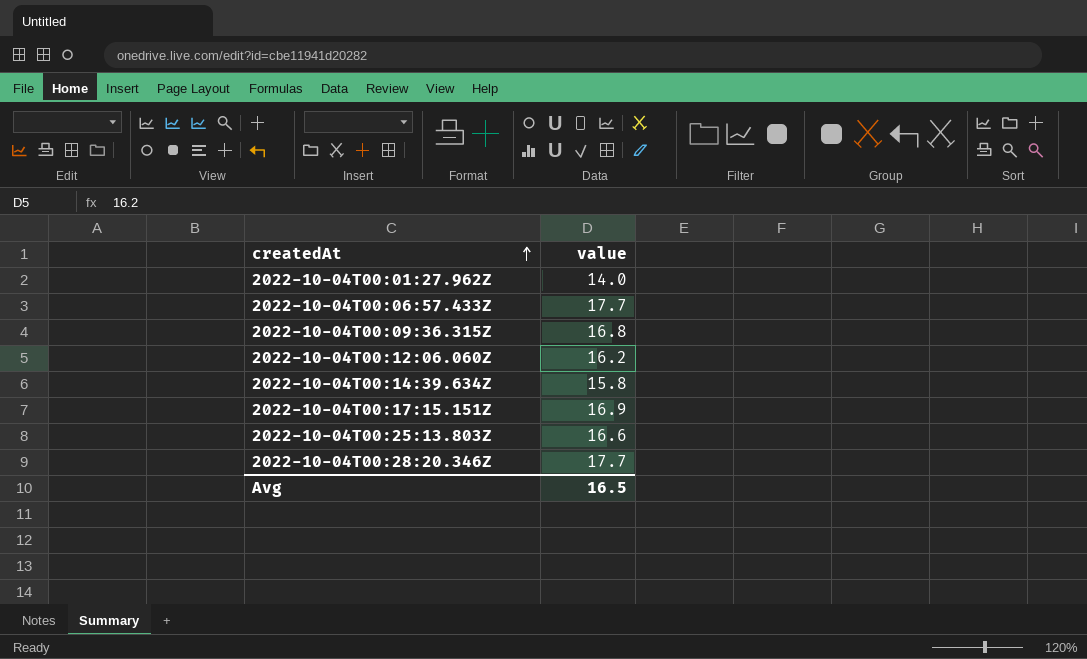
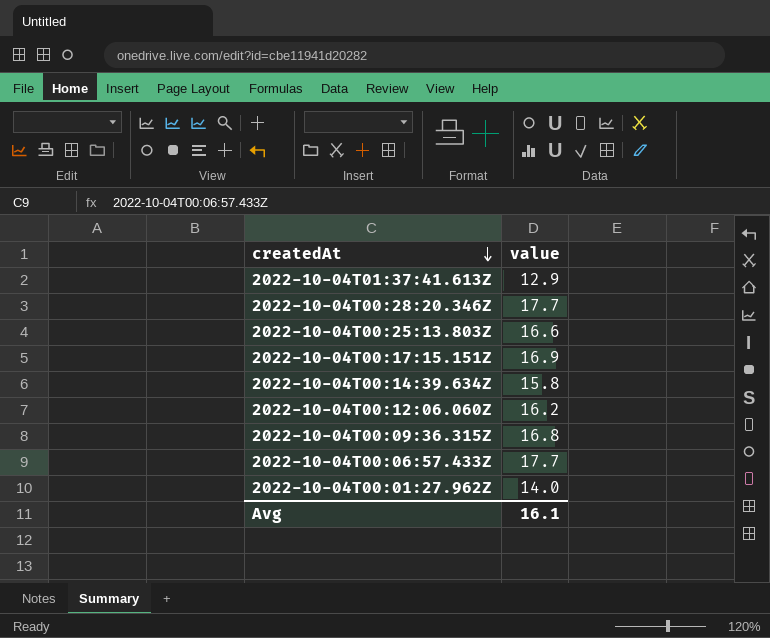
row order: createdAt ascending -> createdAt descending
row 2022-10-04T01:37:41.613Z: none -> 12.9
Avg | value: 16.5 -> 16.1

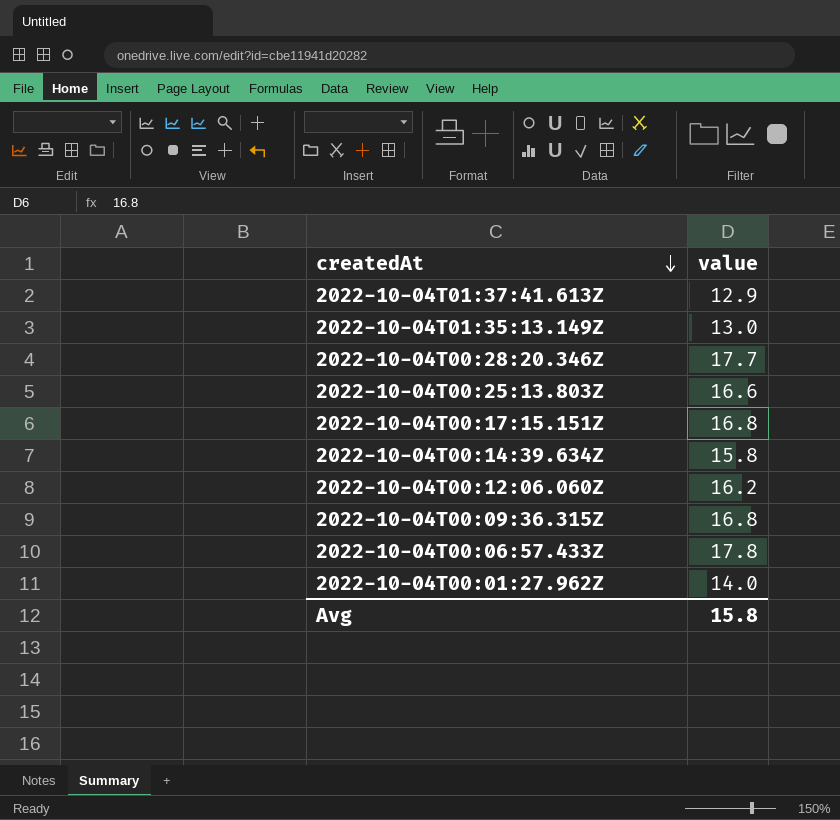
row 2022-10-04T01:35:13.149Z: none -> 13.0
2022-10-04T00:17:15.151Z | value: 16.9 -> 16.8
2022-10-04T00:06:57.433Z | value: 17.7 -> 17.8
Avg | value: 16.1 -> 15.8

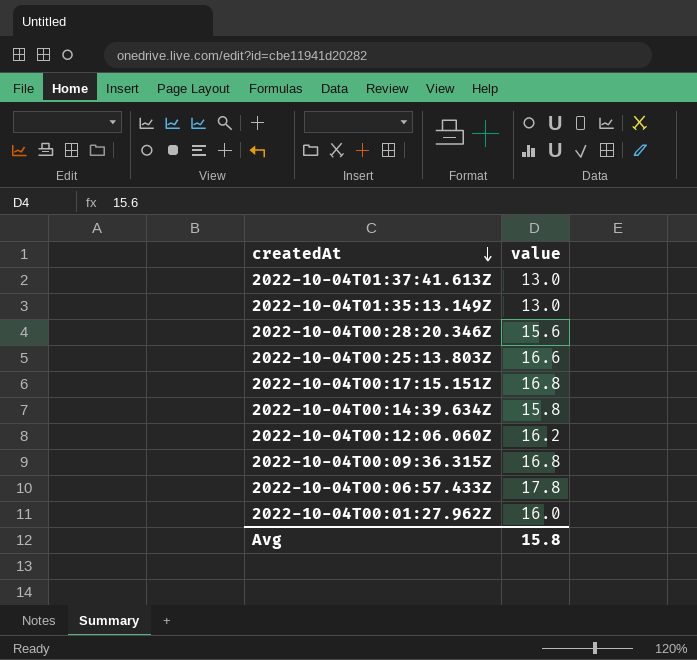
2022-10-04T01:37:41.613Z | value: 12.9 -> 13.0
2022-10-04T00:28:20.346Z | value: 17.7 -> 15.6
2022-10-04T00:01:27.962Z | value: 14.0 -> 16.0

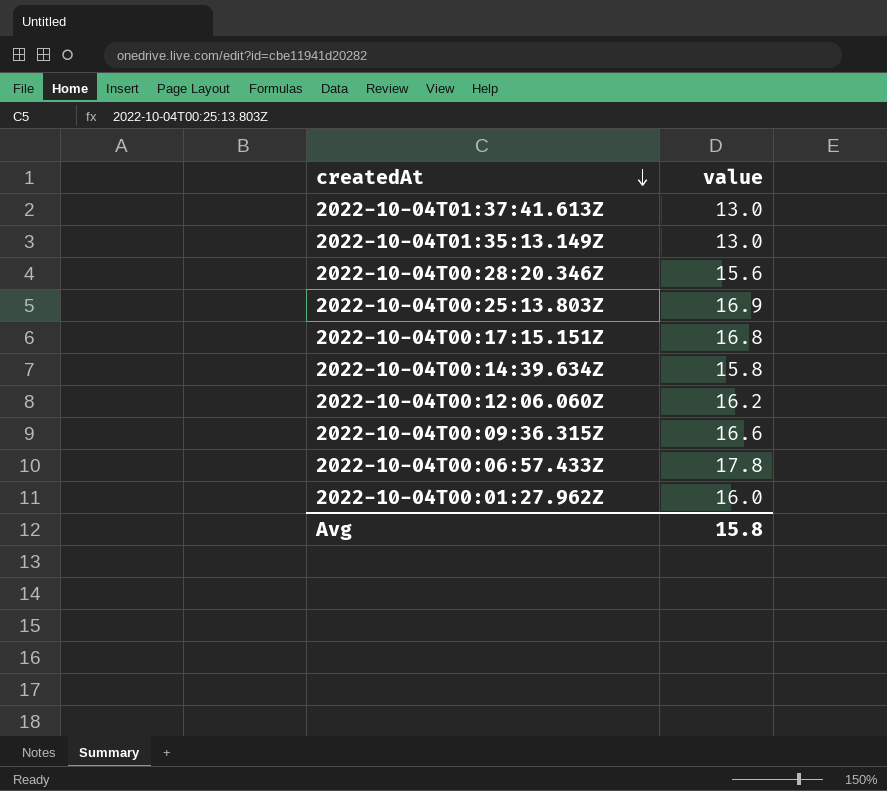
2022-10-04T00:25:13.803Z | value: 16.6 -> 16.9
2022-10-04T00:09:36.315Z | value: 16.8 -> 16.6

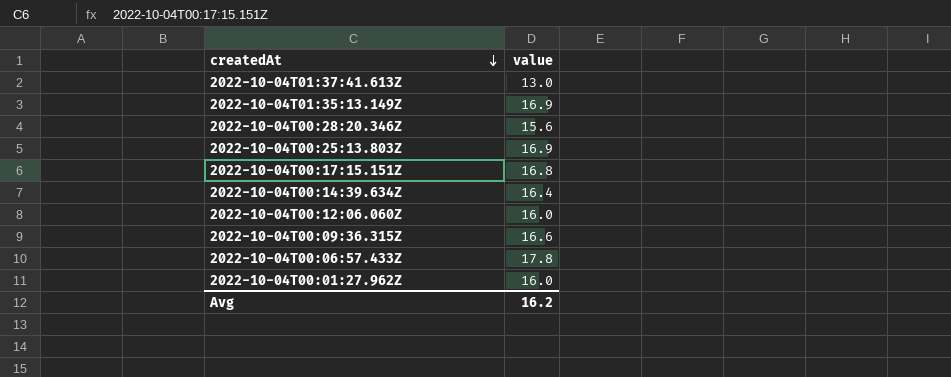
2022-10-04T01:35:13.149Z | value: 13.0 -> 16.9
2022-10-04T00:14:39.634Z | value: 15.8 -> 16.4
2022-10-04T00:12:06.060Z | value: 16.2 -> 16.0
Avg | value: 15.8 -> 16.2

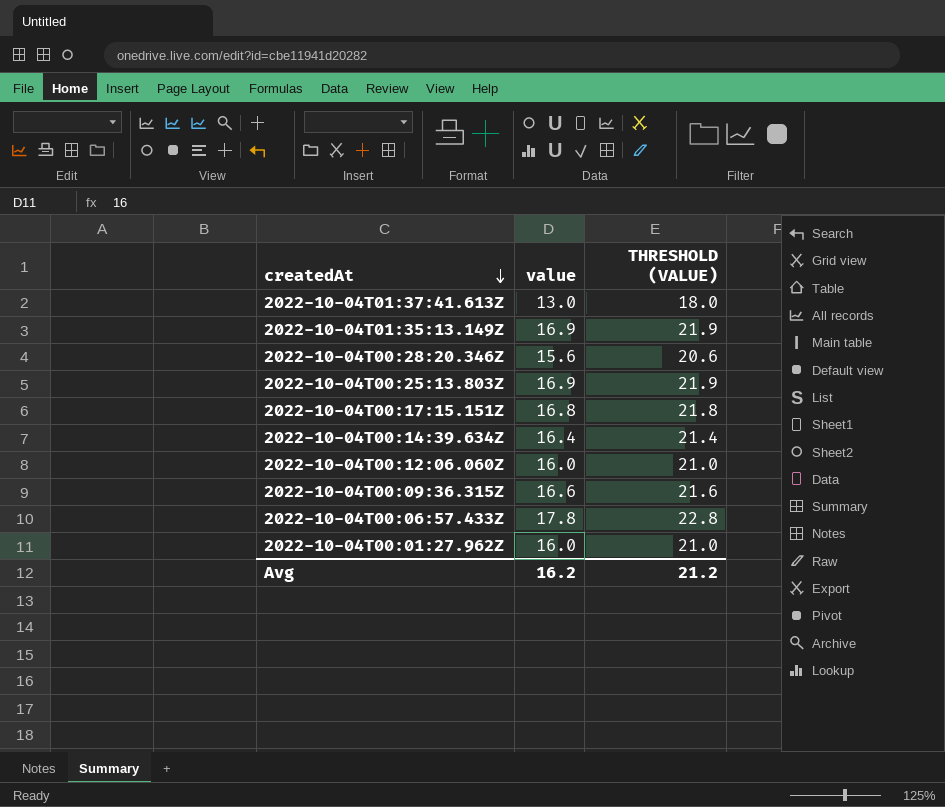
column THRESHOLD (VALUE) | formula: none -> [value] + 5

